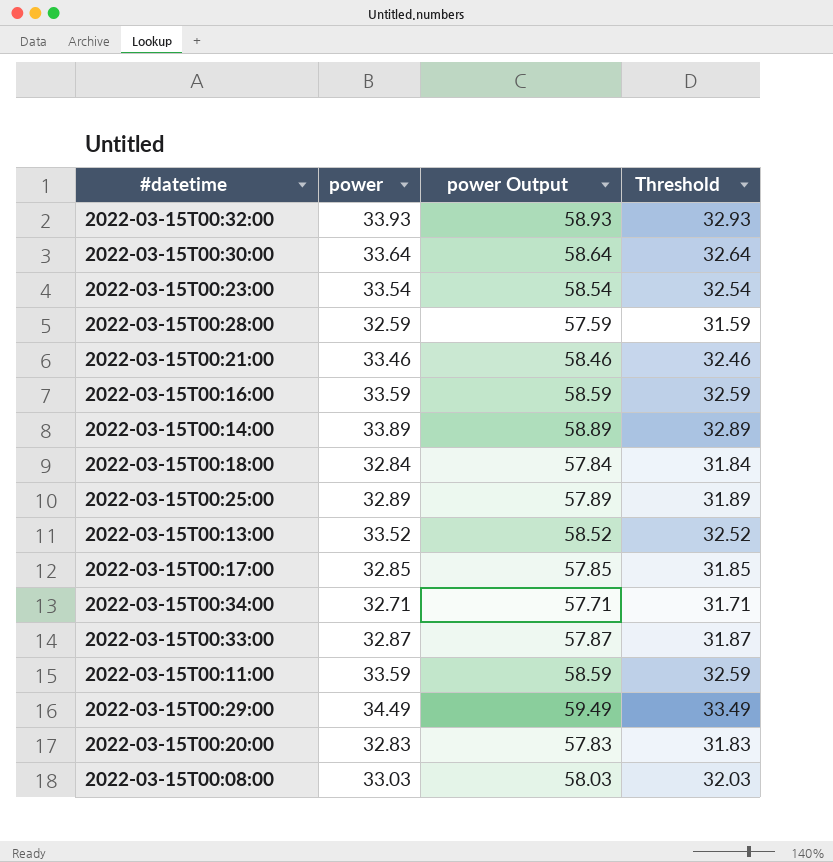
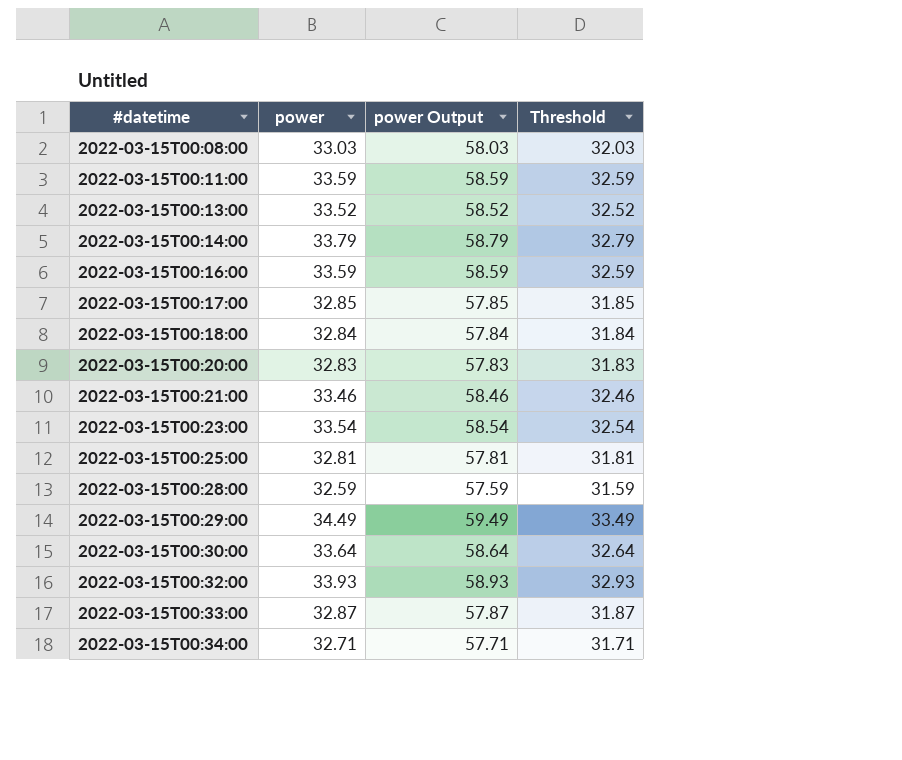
row order: none -> #datetime ascending
2022-03-15T00:14:00 | power: 33.89 -> 33.79
2022-03-15T00:14:00 | power Output: 58.89 -> 58.79
2022-03-15T00:14:00 | Threshold: 32.89 -> 32.79
2022-03-15T00:25:00 | power: 32.89 -> 32.81
2022-03-15T00:25:00 | power Output: 57.89 -> 57.81
2022-03-15T00:25:00 | Threshold: 31.89 -> 31.81

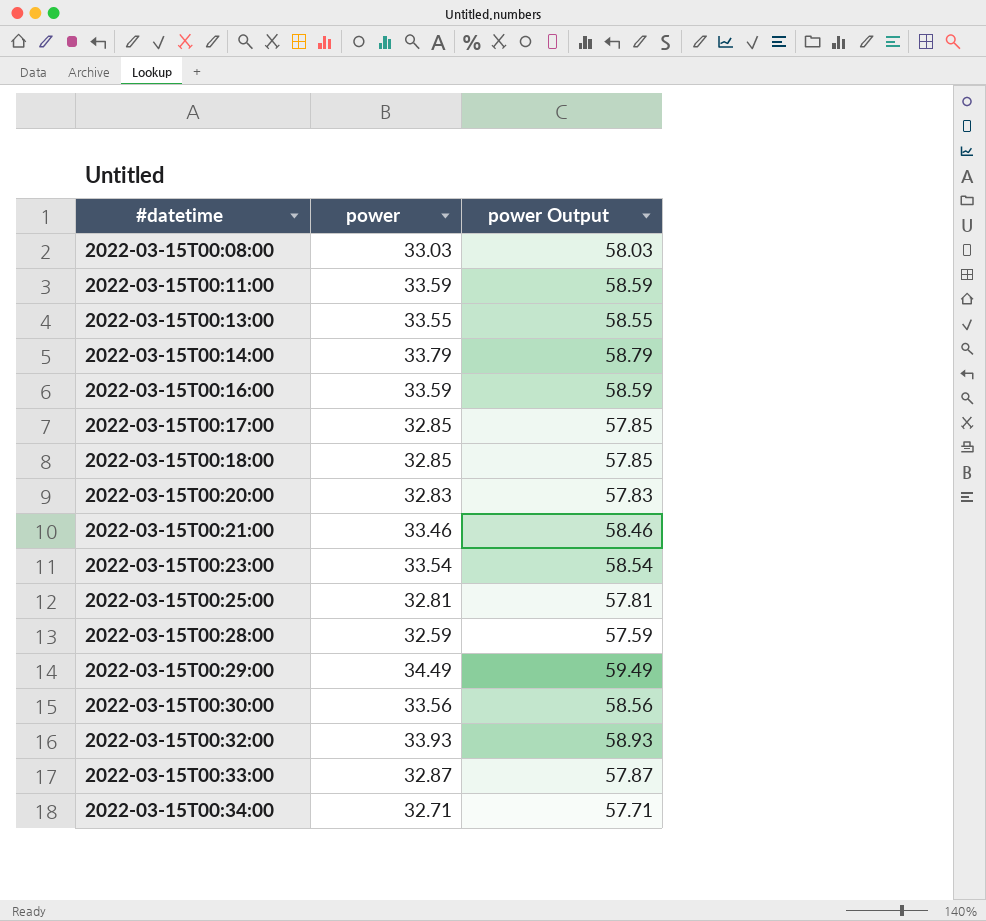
column Threshold | formula: [power] - 1 -> none
2022-03-15T00:13:00 | power: 33.52 -> 33.55
2022-03-15T00:13:00 | power Output: 58.52 -> 58.55
2022-03-15T00:18:00 | power: 32.84 -> 32.85
2022-03-15T00:18:00 | power Output: 57.84 -> 57.85
2022-03-15T00:30:00 | power: 33.64 -> 33.56
2022-03-15T00:30:00 | power Output: 58.64 -> 58.56

